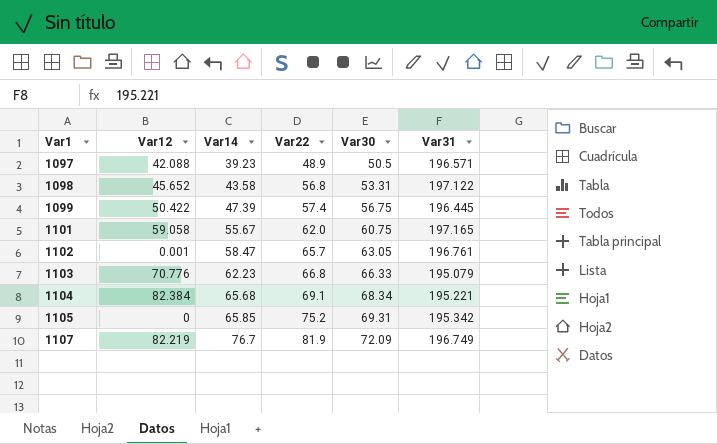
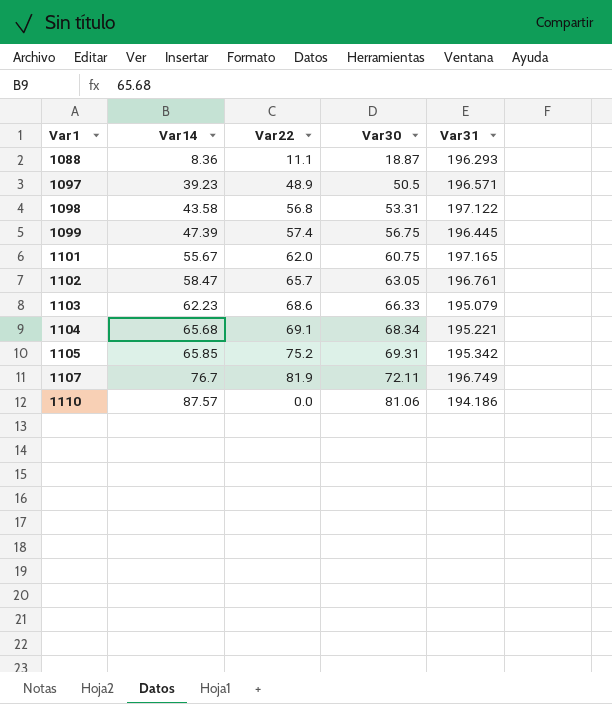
column Var12 | position: 2 -> none
row 1088: none -> 8.36 | 11.1 | 18.87 | 196.293
1103 | Var22: 66.8 -> 68.6
1107 | Var30: 72.09 -> 72.11
row 1110: none -> 87.57 | 0.0 | 81.06 | 194.186

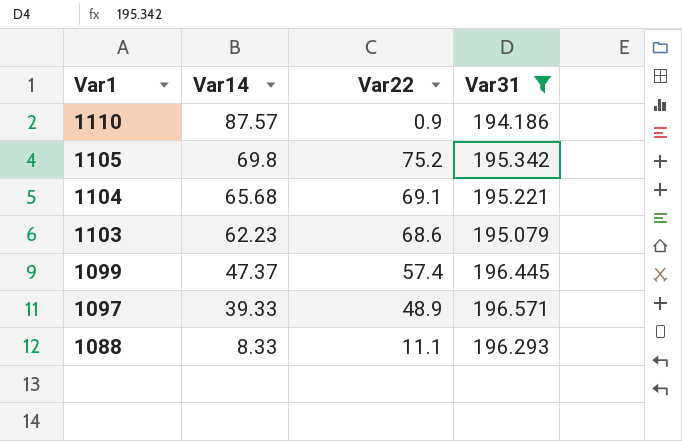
filter: none -> Var31 <= 196.571
row order: Var1 ascending -> Var1 descending
column Var30 | position: 4 -> none
1110 | Var22: 0.0 -> 0.9
1105 | Var14: 65.85 -> 69.8
1099 | Var14: 47.39 -> 47.37
1097 | Var14: 39.23 -> 39.33
1088 | Var14: 8.36 -> 8.33

